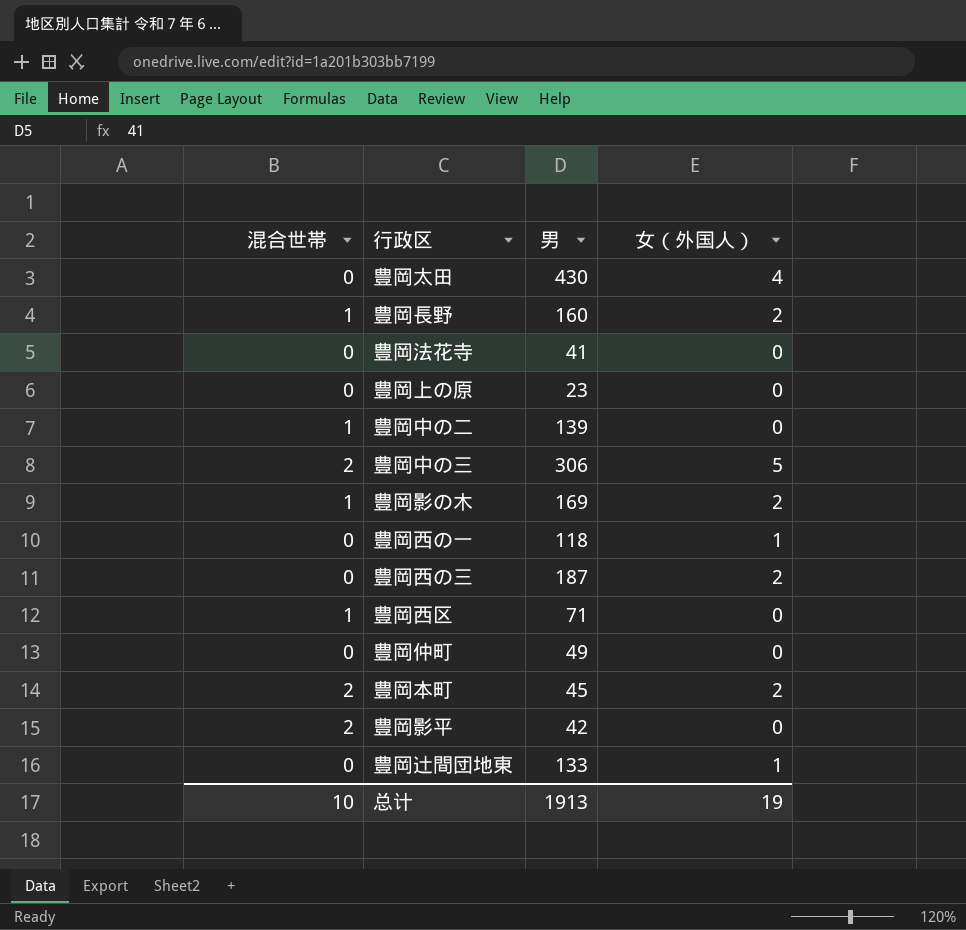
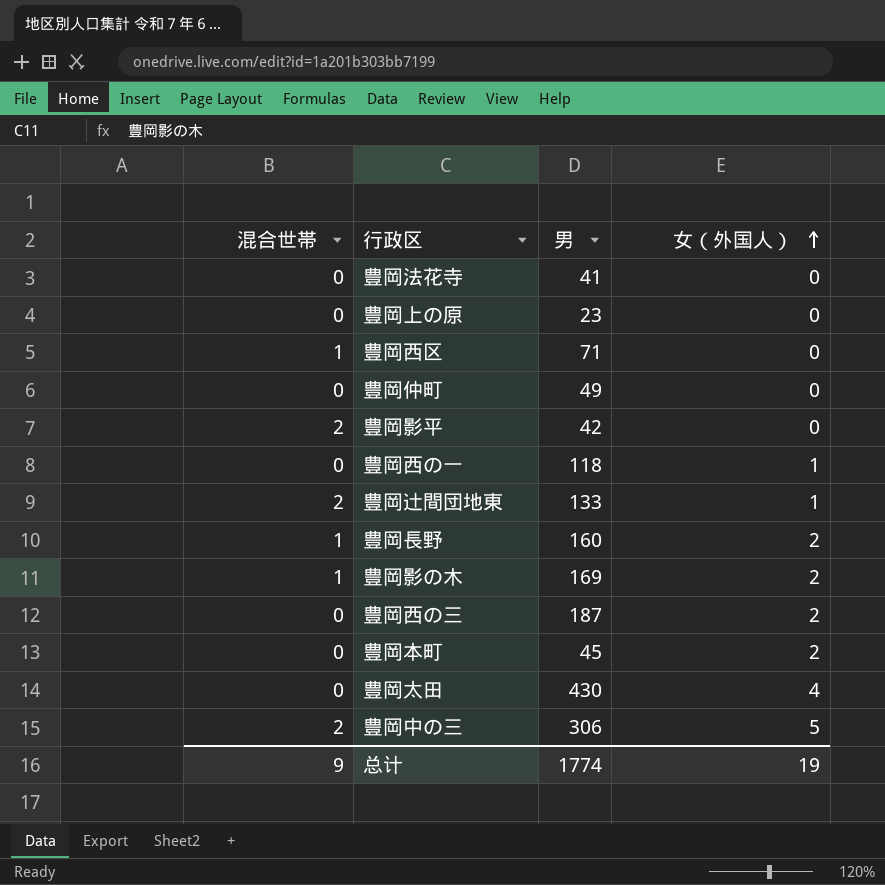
row order: none -> 女（外国人） ascending
row 豊岡中の二: 1 | 139 | 0 -> none
豊岡辻間団地東 | 混合世帯: 0 -> 2
豊岡本町 | 混合世帯: 2 -> 0
总计 | 混合世帯: 10 -> 9
总计 | 男: 1913 -> 1774

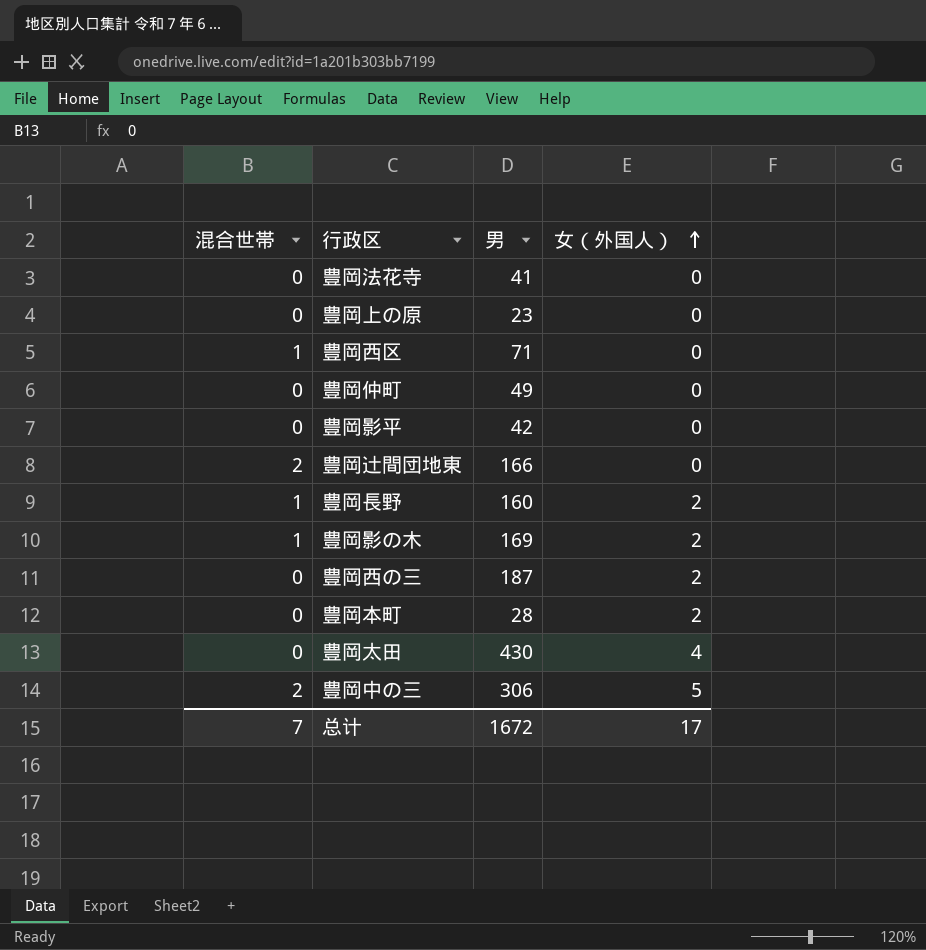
row 豊岡西の一: 0 | 118 | 1 -> none
豊岡影平 | 混合世帯: 2 -> 0
豊岡辻間団地東 | 男: 133 -> 166
豊岡辻間団地東 | 女（外国人）: 1 -> 0
豊岡本町 | 男: 45 -> 28
总计 | 混合世帯: 9 -> 7
总计 | 男: 1774 -> 1672
总计 | 女（外国人）: 19 -> 17

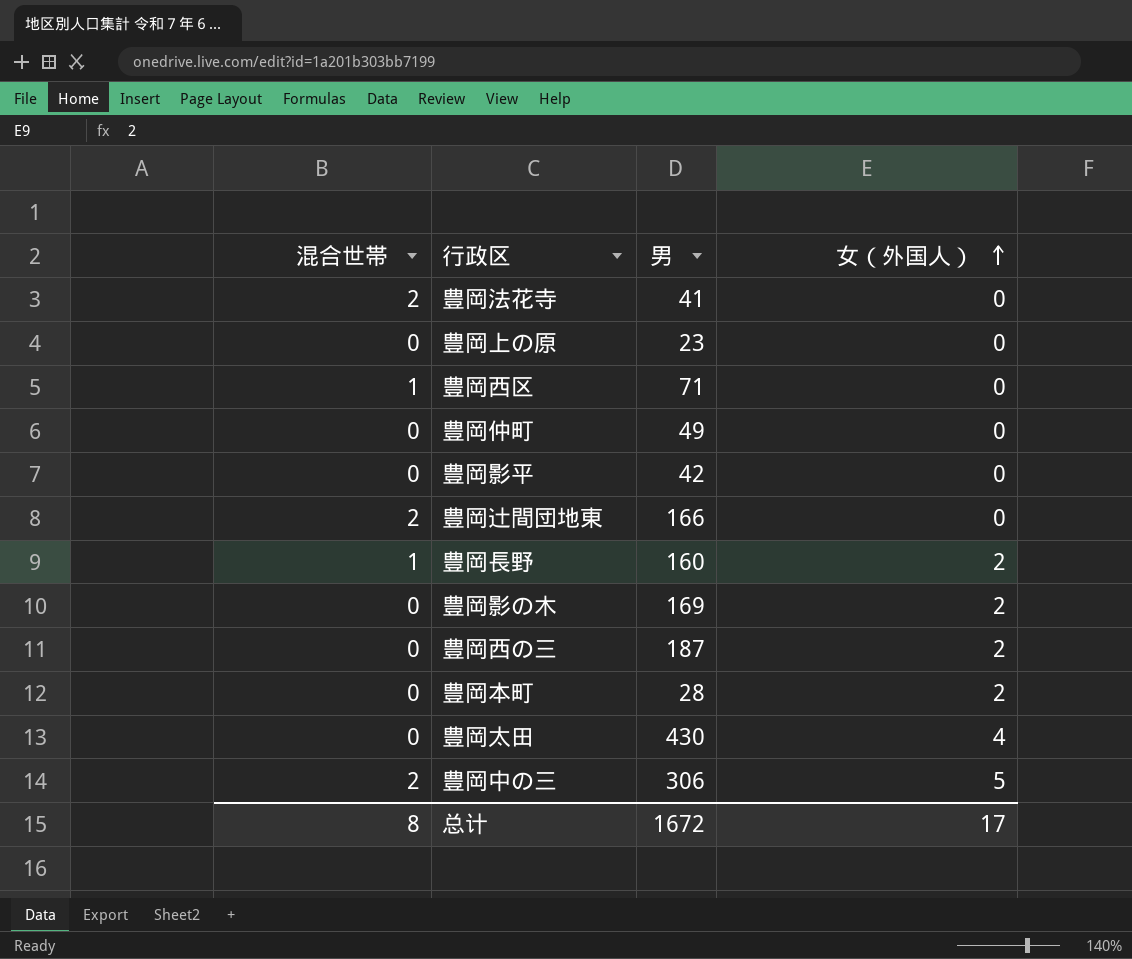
豊岡法花寺 | 混合世帯: 0 -> 2
豊岡影の木 | 混合世帯: 1 -> 0
总计 | 混合世帯: 7 -> 8

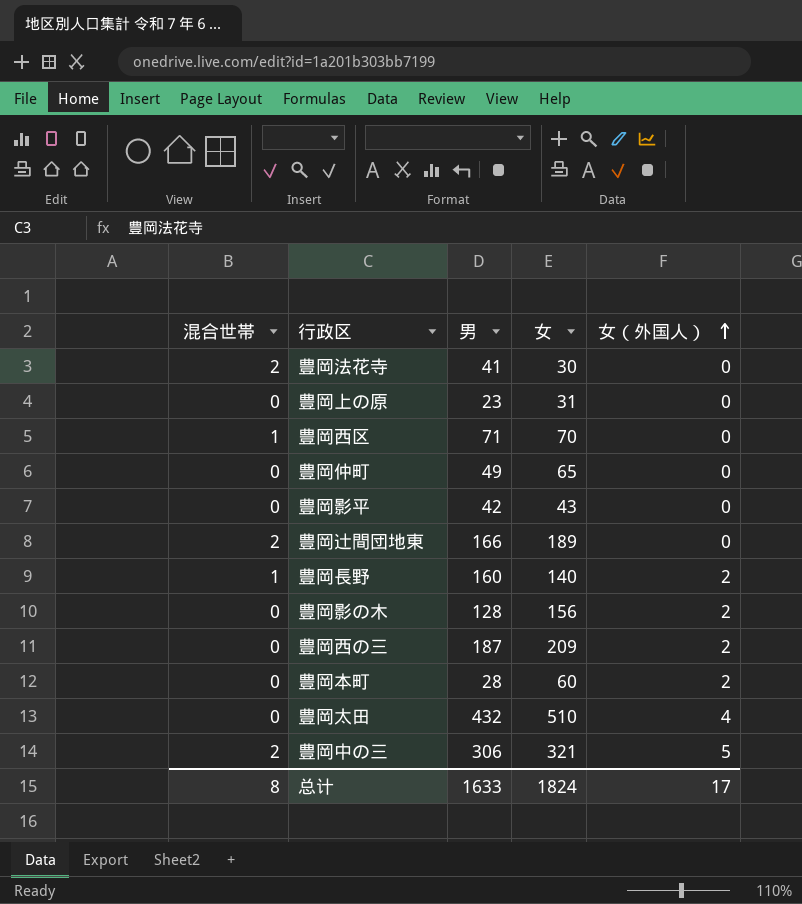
column 女 | position: none -> 4
豊岡影の木 | 男: 169 -> 128
豊岡太田 | 男: 430 -> 432
总计 | 男: 1672 -> 1633

